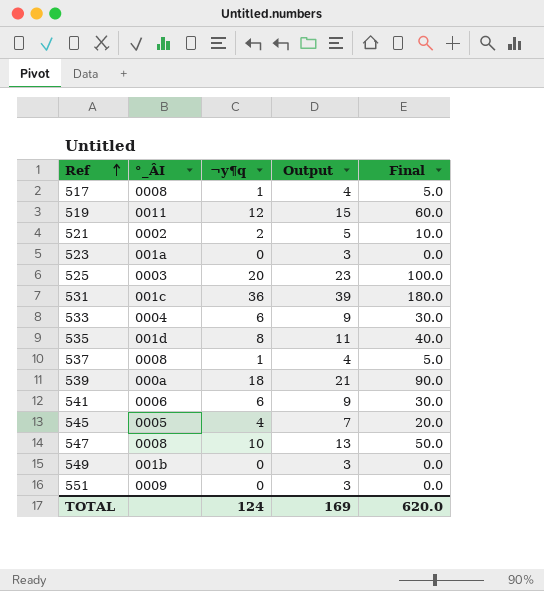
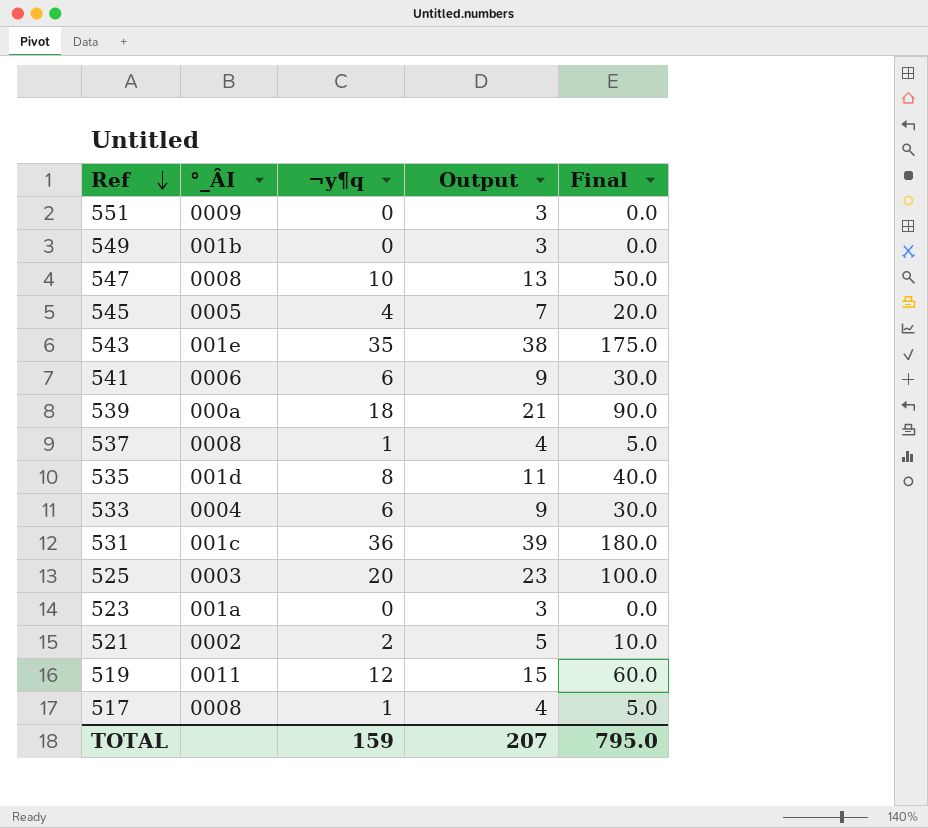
row order: Ref ascending -> Ref descending
row 543: none -> 001e | 35 | 38 | 175.0
TOTAL | ¬y¶q: 124 -> 159
TOTAL | Output: 169 -> 207
TOTAL | Final: 620.0 -> 795.0

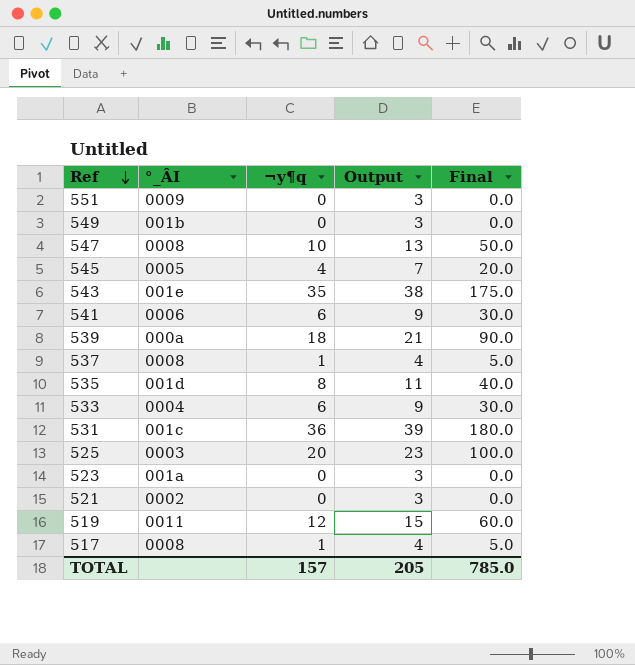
521 | ¬y¶q: 2 -> 0
521 | Output: 5 -> 3
521 | Final: 10.0 -> 0.0
TOTAL | ¬y¶q: 159 -> 157
TOTAL | Output: 207 -> 205
TOTAL | Final: 795.0 -> 785.0

